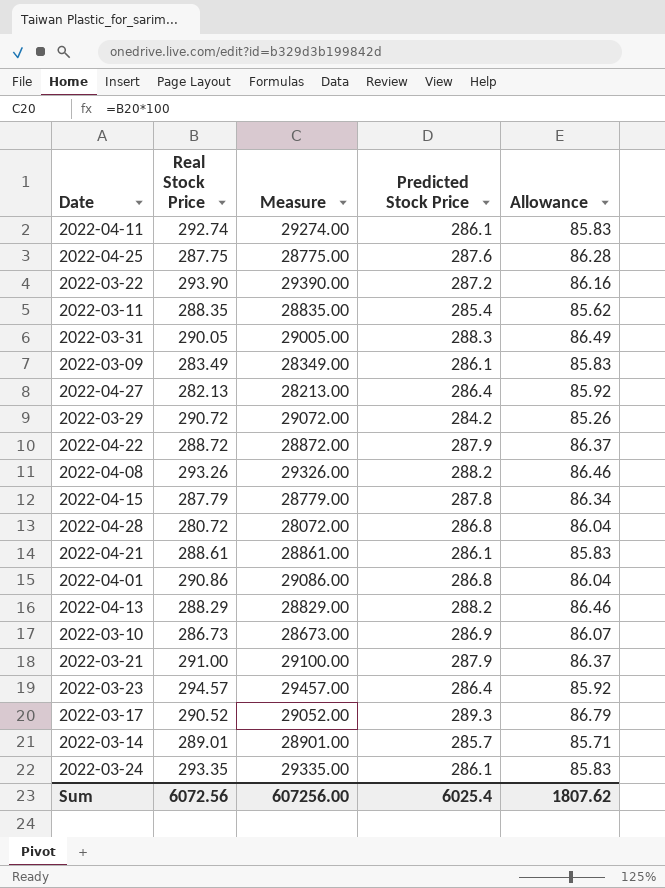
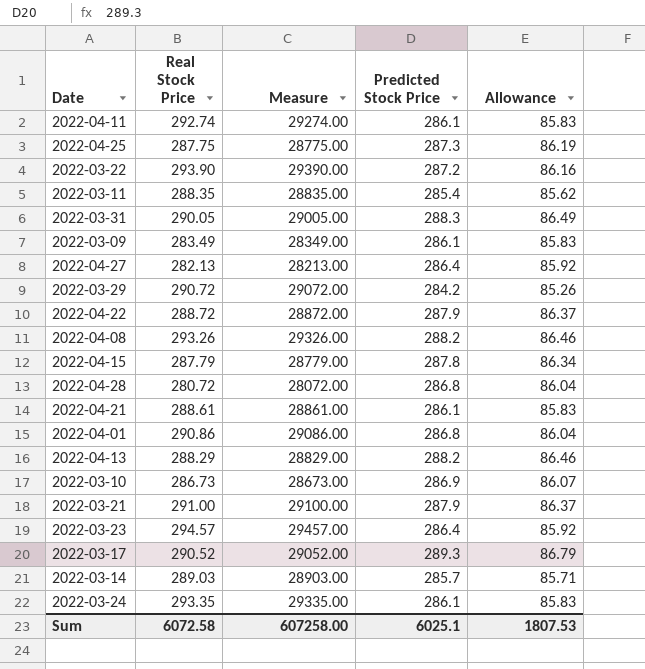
2022-04-25 | Predicted Stock Price: 287.6 -> 287.3
2022-04-25 | Allowance: 86.28 -> 86.19
2022-03-14 | Real Stock Price: 289.01 -> 289.03
2022-03-14 | Measure: 28901.00 -> 28903.00
Sum | Real Stock Price: 6072.56 -> 6072.58
Sum | Measure: 607256.00 -> 607258.00
Sum | Predicted Stock Price: 6025.4 -> 6025.1
Sum | Allowance: 1807.62 -> 1807.53

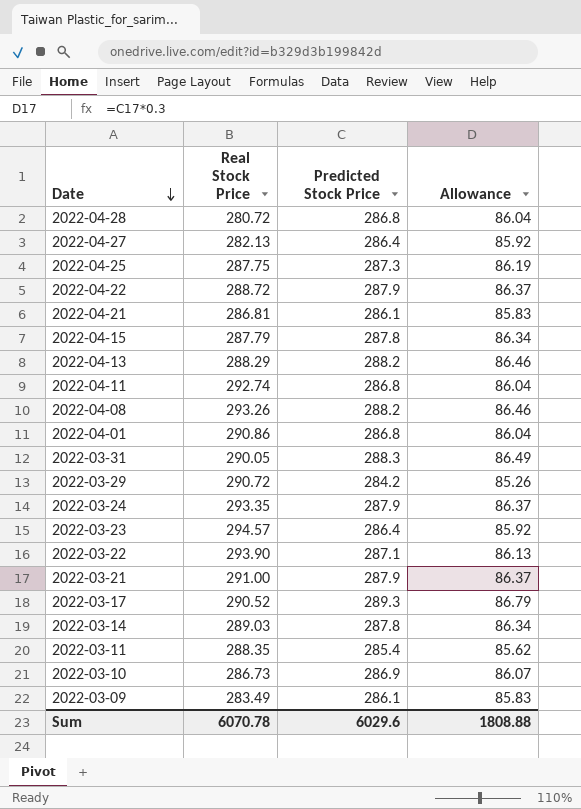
row order: none -> Date descending
column Measure | formula: [Real Stock Price] * 100 -> none
2022-04-21 | Real Stock Price: 288.61 -> 286.81
2022-04-11 | Predicted Stock Price: 286.1 -> 286.8
2022-04-11 | Allowance: 85.83 -> 86.04
2022-03-24 | Predicted Stock Price: 286.1 -> 287.9
2022-03-24 | Allowance: 85.83 -> 86.37
2022-03-22 | Predicted Stock Price: 287.2 -> 287.1
2022-03-22 | Allowance: 86.16 -> 86.13
2022-03-14 | Predicted Stock Price: 285.7 -> 287.8
2022-03-14 | Allowance: 85.71 -> 86.34
Sum | Real Stock Price: 6072.58 -> 6070.78
Sum | Predicted Stock Price: 6025.1 -> 6029.6
Sum | Allowance: 1807.53 -> 1808.88

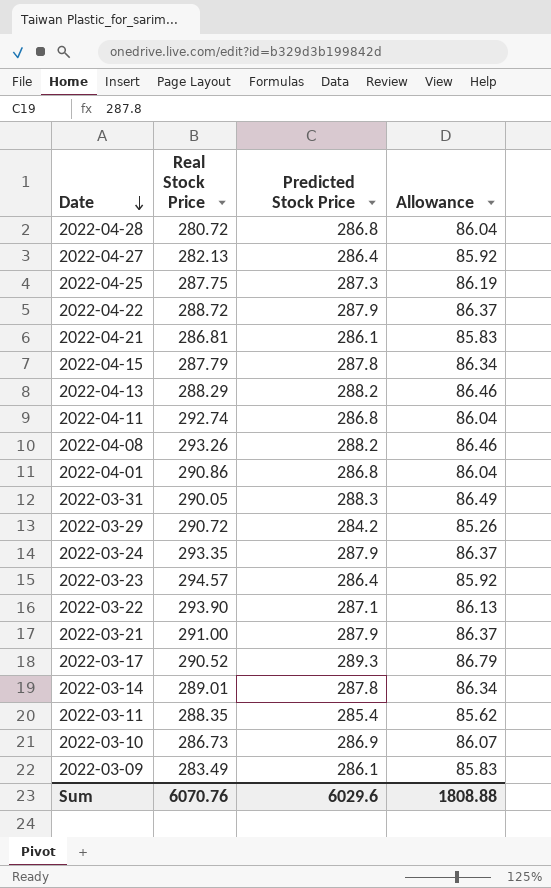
2022-03-14 | Real Stock Price: 289.03 -> 289.01
Sum | Real Stock Price: 6070.78 -> 6070.76

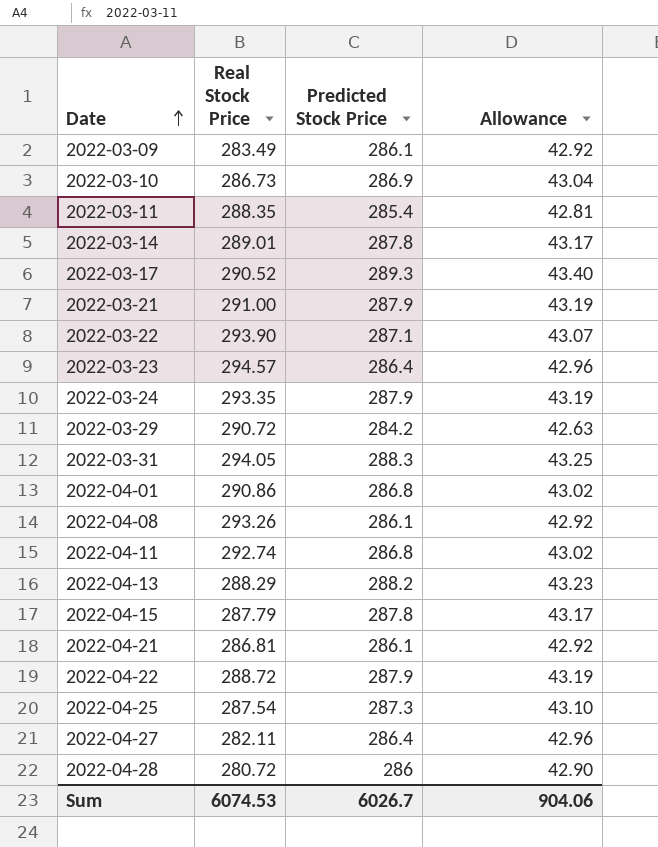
row order: Date descending -> Date ascending
column Allowance | formula: [Predicted Stock Price] * 0.3 -> [Predicted Stock Price] * 0.15
2022-03-31 | Real Stock Price: 290.05 -> 294.05
2022-04-08 | Predicted Stock Price: 288.2 -> 286.1
2022-04-25 | Real Stock Price: 287.75 -> 287.54
2022-04-27 | Real Stock Price: 282.13 -> 282.11
2022-04-28 | Predicted Stock Price: 286.8 -> 286
Sum | Real Stock Price: 6070.76 -> 6074.53
Sum | Predicted Stock Price: 6029.6 -> 6026.7
Sum | Allowance: 1808.88 -> 904.06

